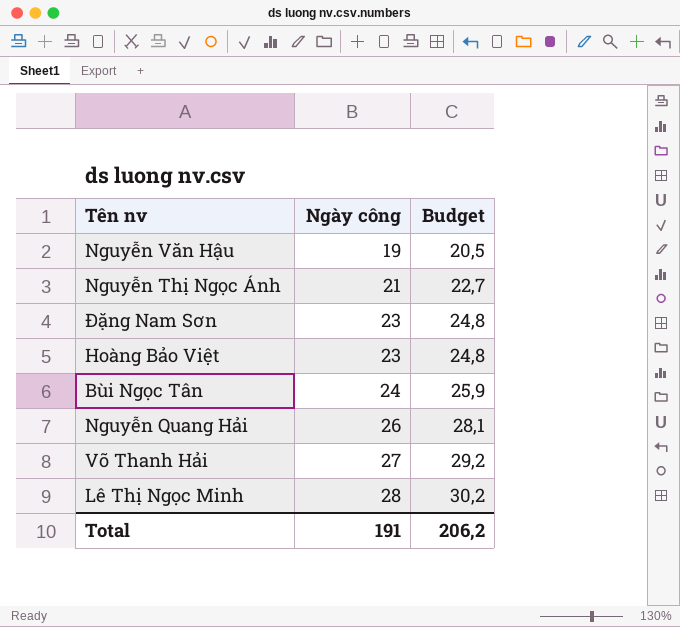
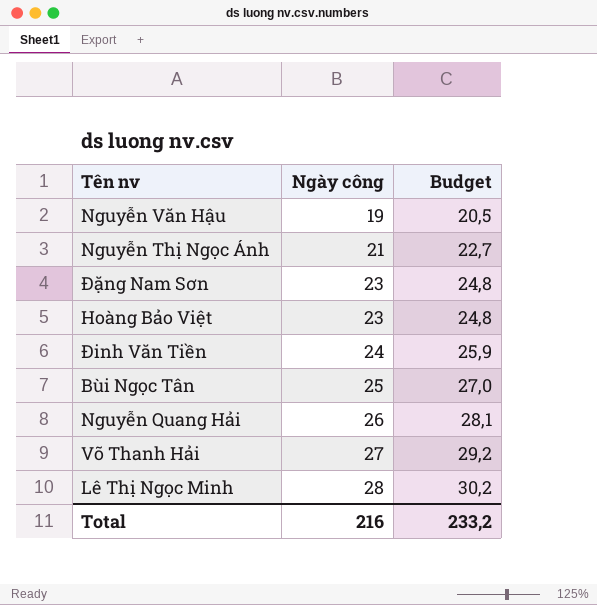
row Đinh Văn Tiền: none -> 24 | 25,9
Bùi Ngọc Tân | Ngày công: 24 -> 25
Bùi Ngọc Tân | Budget: 25,9 -> 27,0
Total | Ngày công: 191 -> 216
Total | Budget: 206,2 -> 233,2

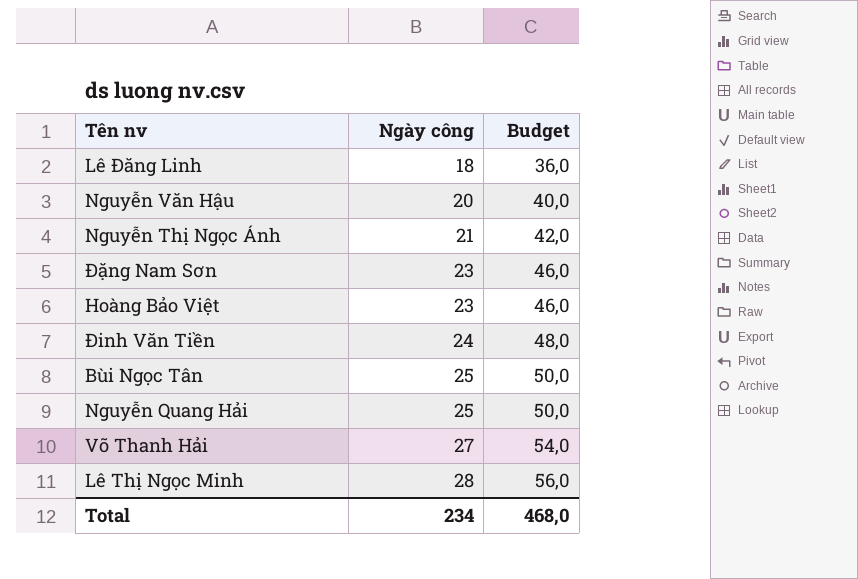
column Budget | formula: [Ngày công] * 1,08 -> [Ngày công] * 2
row Lê Đăng Linh: none -> 18 | 36,0
Nguyễn Văn Hậu | Ngày công: 19 -> 20
Nguyễn Quang Hải | Ngày công: 26 -> 25
Total | Ngày công: 216 -> 234
Total | Budget: 233,2 -> 468,0

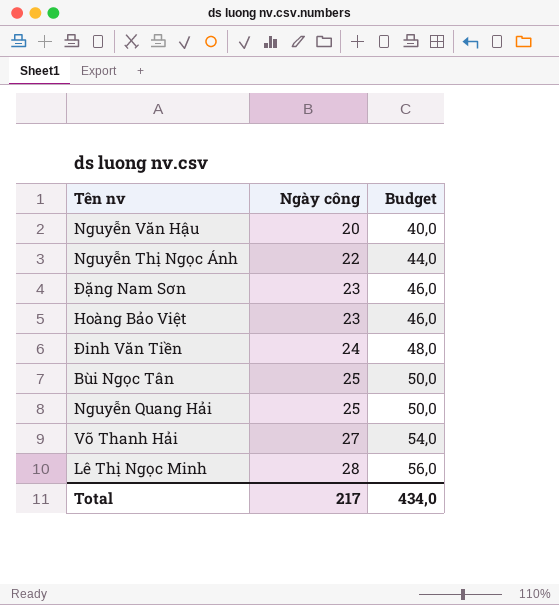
row Lê Đăng Linh: 18 | 36,0 -> none
Nguyễn Thị Ngọc Ánh | Ngày công: 21 -> 22
Nguyễn Thị Ngọc Ánh | Budget: 42,0 -> 44,0
Total | Ngày công: 234 -> 217
Total | Budget: 468,0 -> 434,0

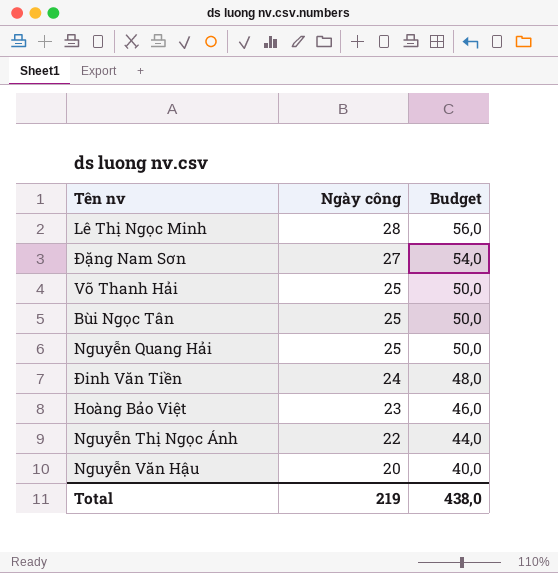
row order: Ngày công ascending -> Ngày công descending
Đặng Nam Sơn | Ngày công: 23 -> 27
Đặng Nam Sơn | Budget: 46,0 -> 54,0
Võ Thanh Hải | Ngày công: 27 -> 25
Võ Thanh Hải | Budget: 54,0 -> 50,0
Total | Ngày công: 217 -> 219
Total | Budget: 434,0 -> 438,0

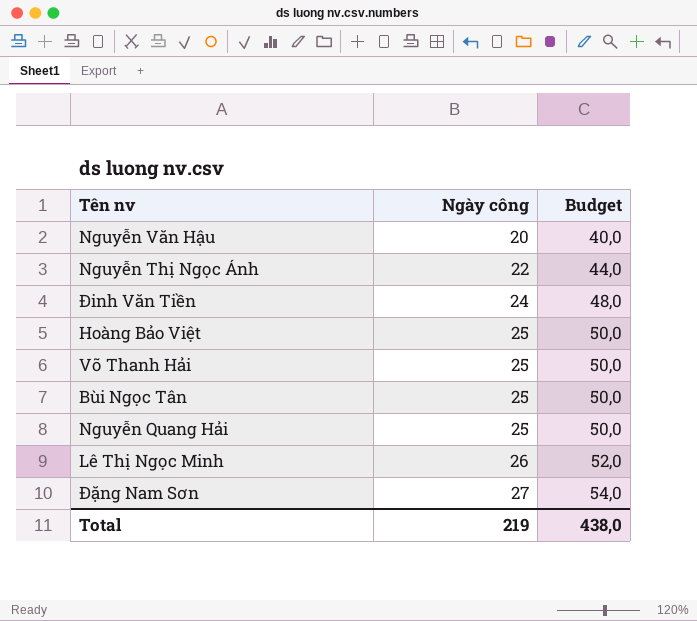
row order: Ngày công descending -> Ngày công ascending
Hoàng Bảo Việt | Ngày công: 23 -> 25
Hoàng Bảo Việt | Budget: 46,0 -> 50,0
Lê Thị Ngọc Minh | Ngày công: 28 -> 26
Lê Thị Ngọc Minh | Budget: 56,0 -> 52,0

